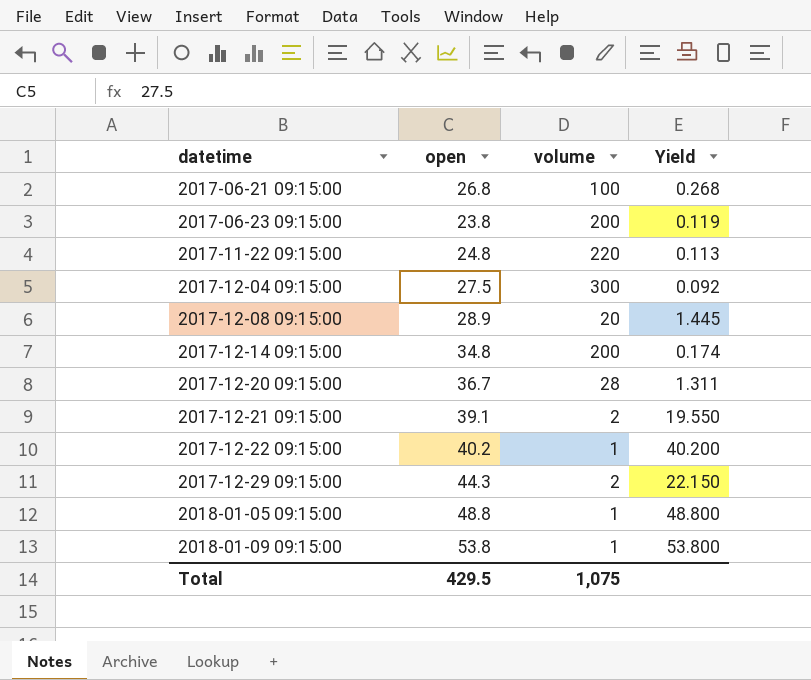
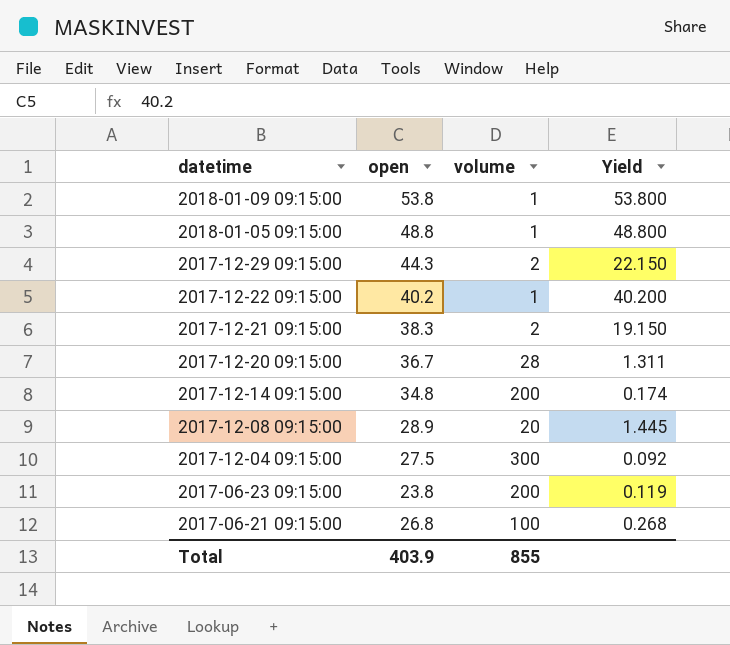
row order: datetime ascending -> datetime descending
row 2017-11-22 09:15:00: 24.8 | 220 | 0.113 -> none
2017-12-21 09:15:00 | open: 39.1 -> 38.3
2017-12-21 09:15:00 | Yield: 19.550 -> 19.150
Total | open: 429.5 -> 403.9
Total | volume: 1,075 -> 855

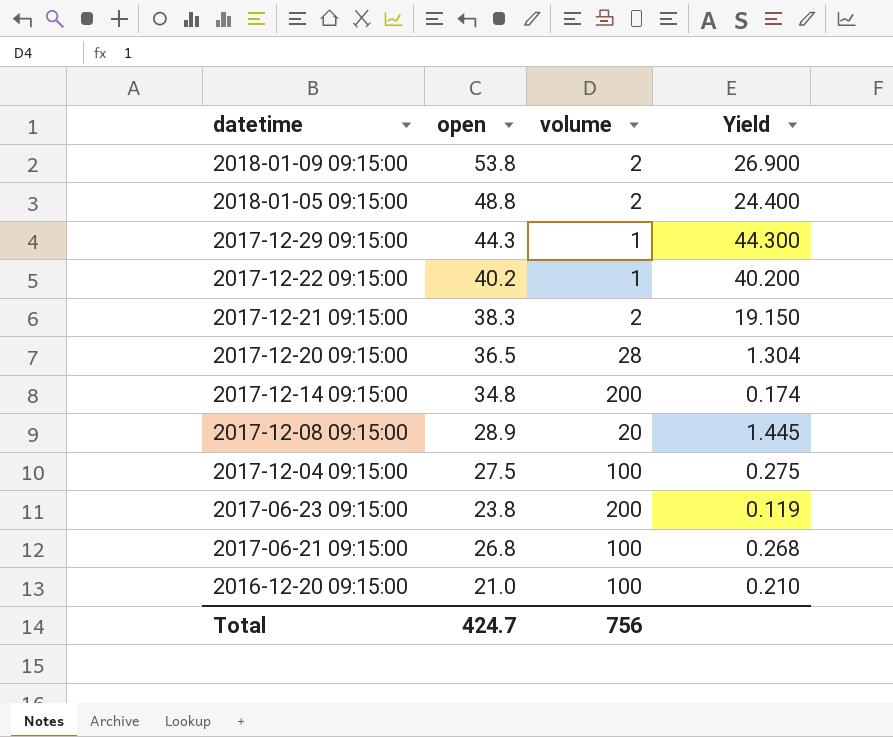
2018-01-09 09:15:00 | volume: 1 -> 2
2018-01-09 09:15:00 | Yield: 53.800 -> 26.900
2018-01-05 09:15:00 | volume: 1 -> 2
2018-01-05 09:15:00 | Yield: 48.800 -> 24.400
2017-12-29 09:15:00 | volume: 2 -> 1
2017-12-29 09:15:00 | Yield: 22.150 -> 44.300
2017-12-20 09:15:00 | open: 36.7 -> 36.5
2017-12-20 09:15:00 | Yield: 1.311 -> 1.304
2017-12-04 09:15:00 | volume: 300 -> 100
2017-12-04 09:15:00 | Yield: 0.092 -> 0.275
row 2016-12-20 09:15:00: none -> 21.0 | 100 | 0.210
Total | open: 403.9 -> 424.7
Total | volume: 855 -> 756

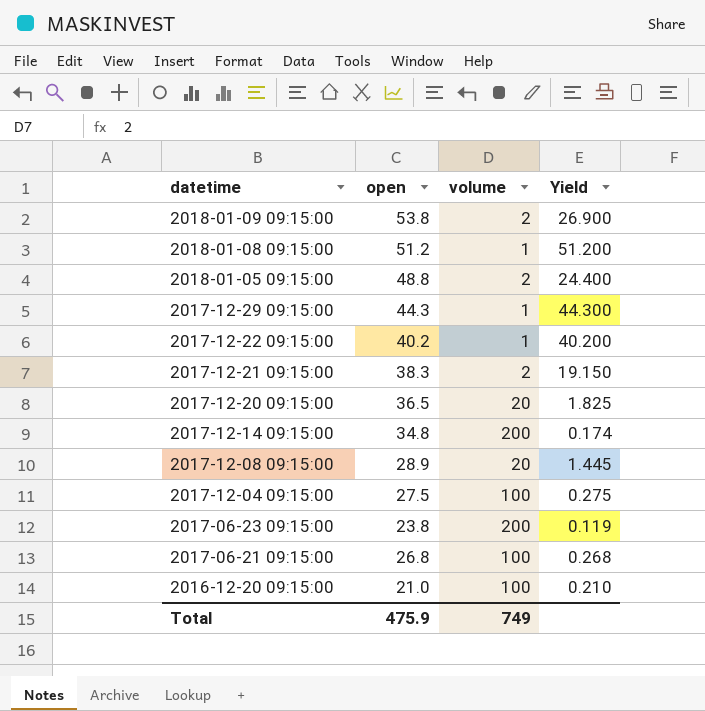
row 2018-01-08 09:15:00: none -> 51.2 | 1 | 51.200
2017-12-20 09:15:00 | volume: 28 -> 20
2017-12-20 09:15:00 | Yield: 1.304 -> 1.825
Total | open: 424.7 -> 475.9
Total | volume: 756 -> 749

